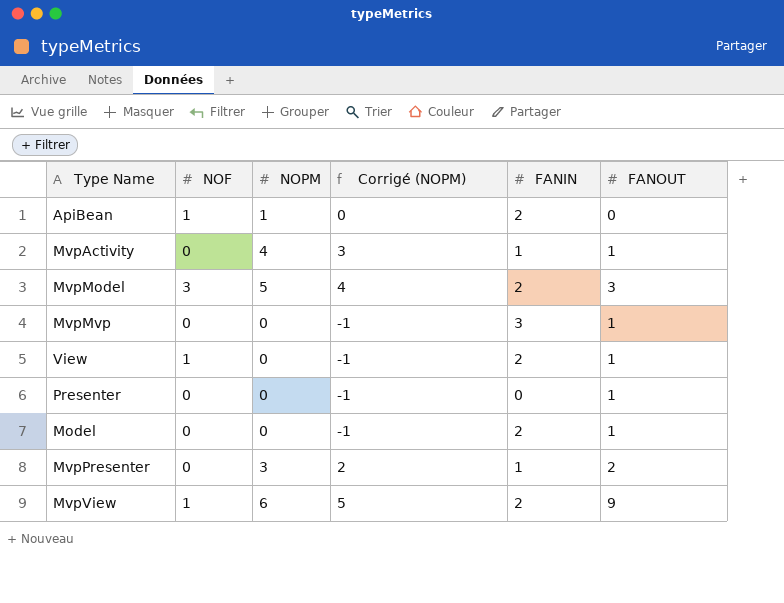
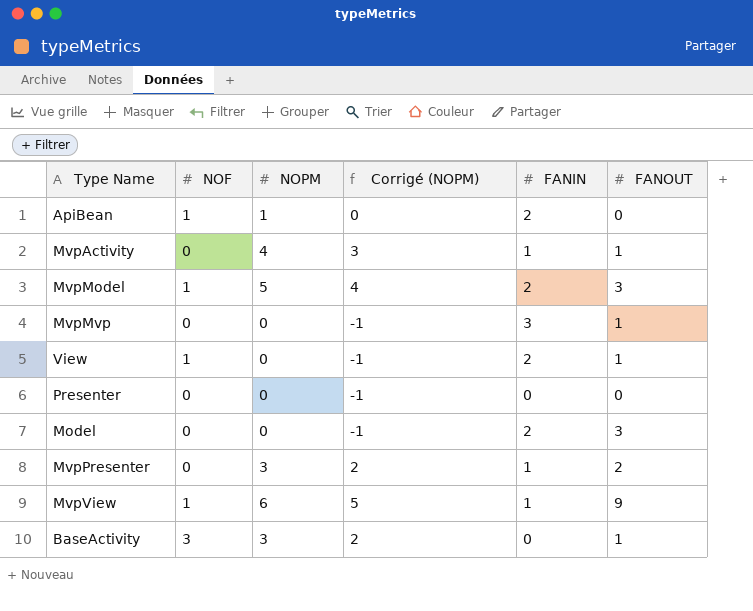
MvpModel | NOF: 3 -> 1
Presenter | FANOUT: 1 -> 0
Model | FANOUT: 1 -> 3
MvpView | FANIN: 2 -> 1
row BaseActivity: none -> 3 | 3 | 2 | 0 | 1

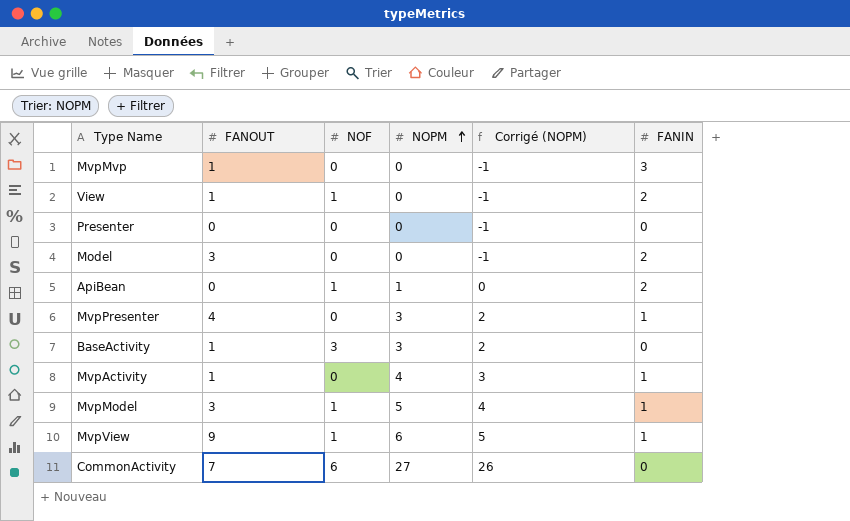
row order: none -> NOPM ascending
column FANOUT | position: 6 -> 2
MvpPresenter | FANOUT: 2 -> 4
MvpModel | FANIN: 2 -> 1
row CommonActivity: none -> 7 | 6 | 27 | 26 | 0

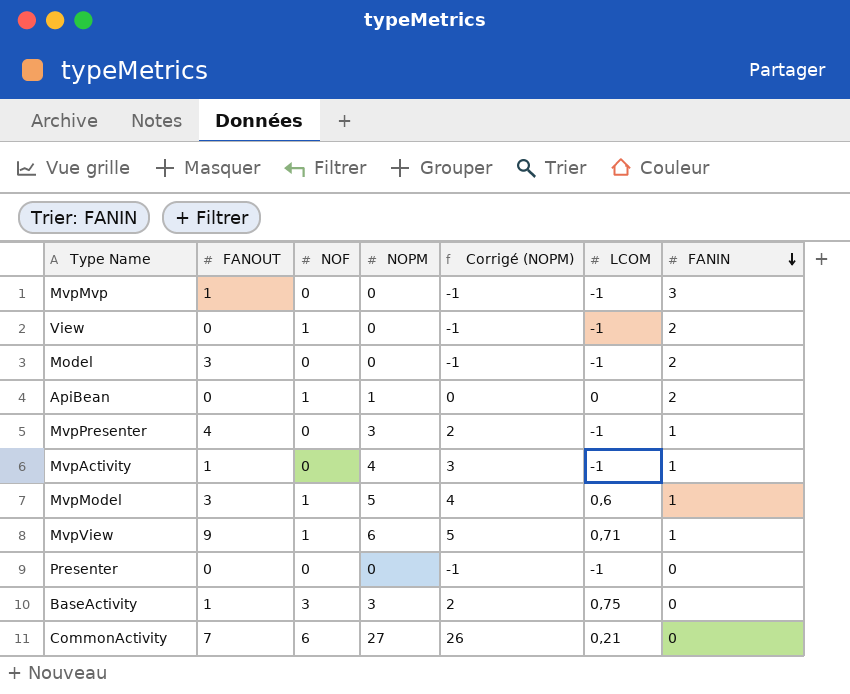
row order: NOPM ascending -> FANIN descending
column LCOM | position: none -> 6
View | FANOUT: 1 -> 0

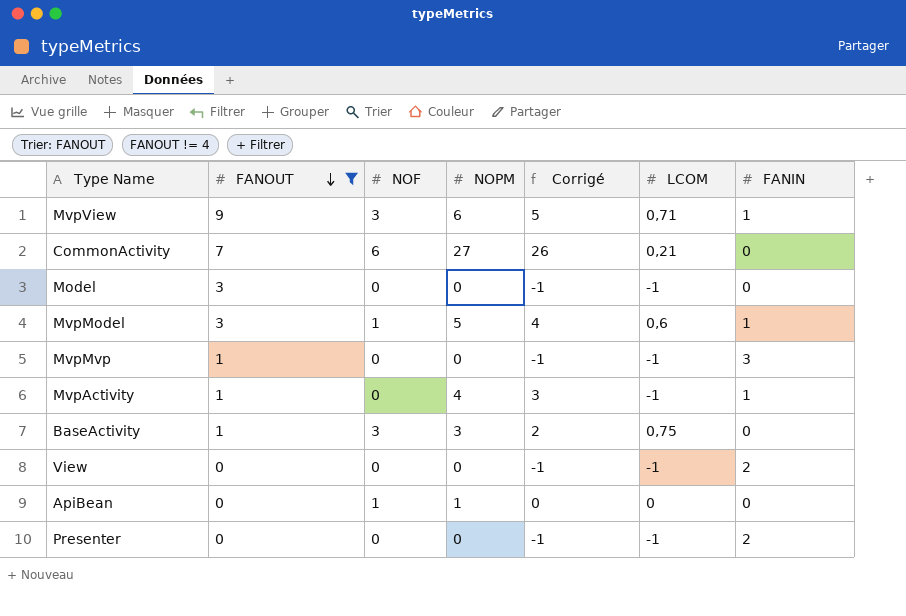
filter: none -> FANOUT != 4
row order: FANIN descending -> FANOUT descending
column name: Corrigé (NOPM) -> Corrigé
MvpView | NOF: 1 -> 3
Model | FANIN: 2 -> 0
View | NOF: 1 -> 0
ApiBean | FANIN: 2 -> 0
Presenter | FANIN: 0 -> 2

